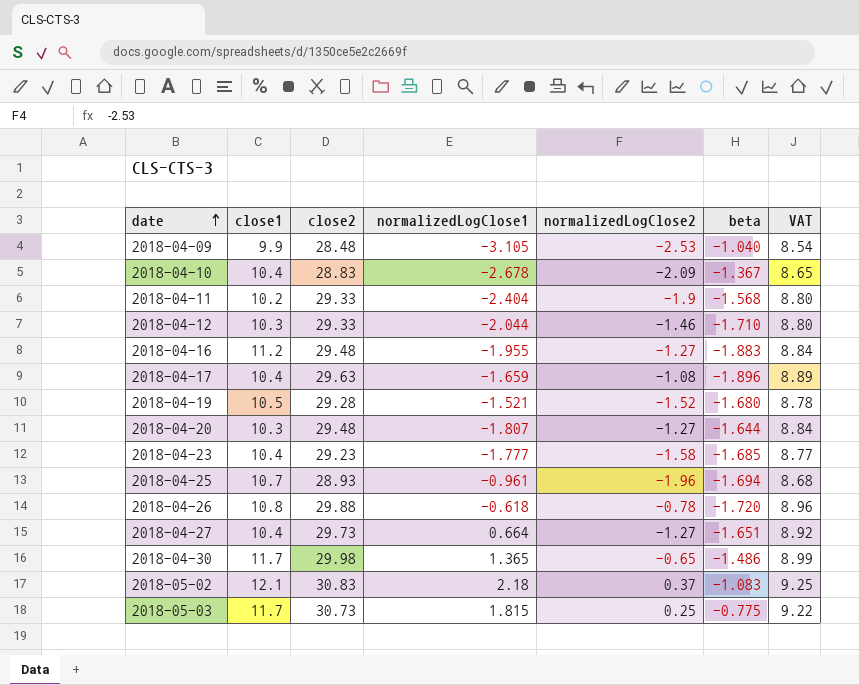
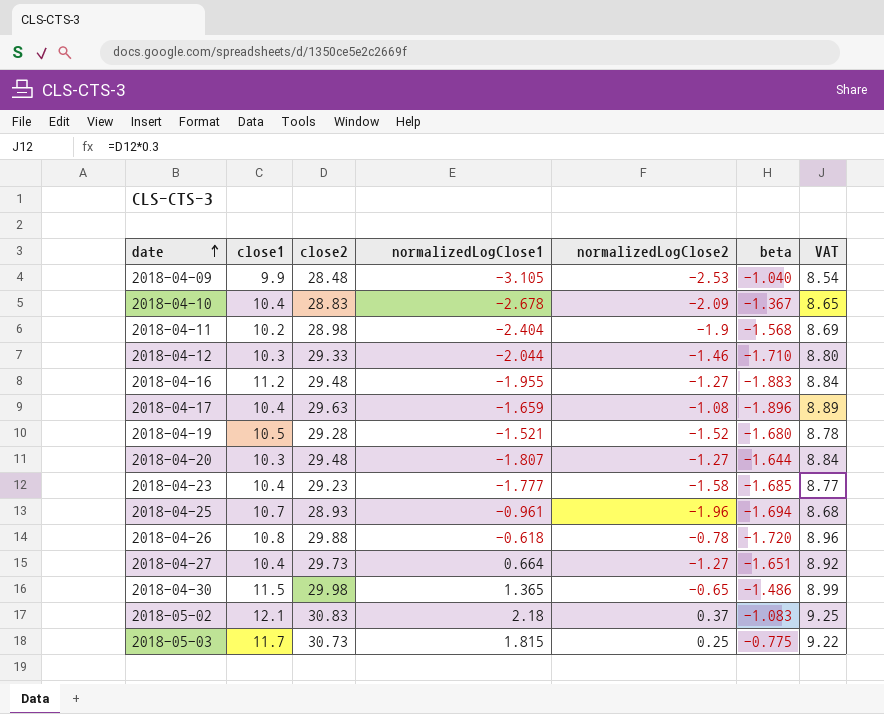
2018-04-11 | close2: 29.33 -> 28.98
2018-04-11 | VAT: 8.80 -> 8.69
2018-04-30 | close1: 11.7 -> 11.5

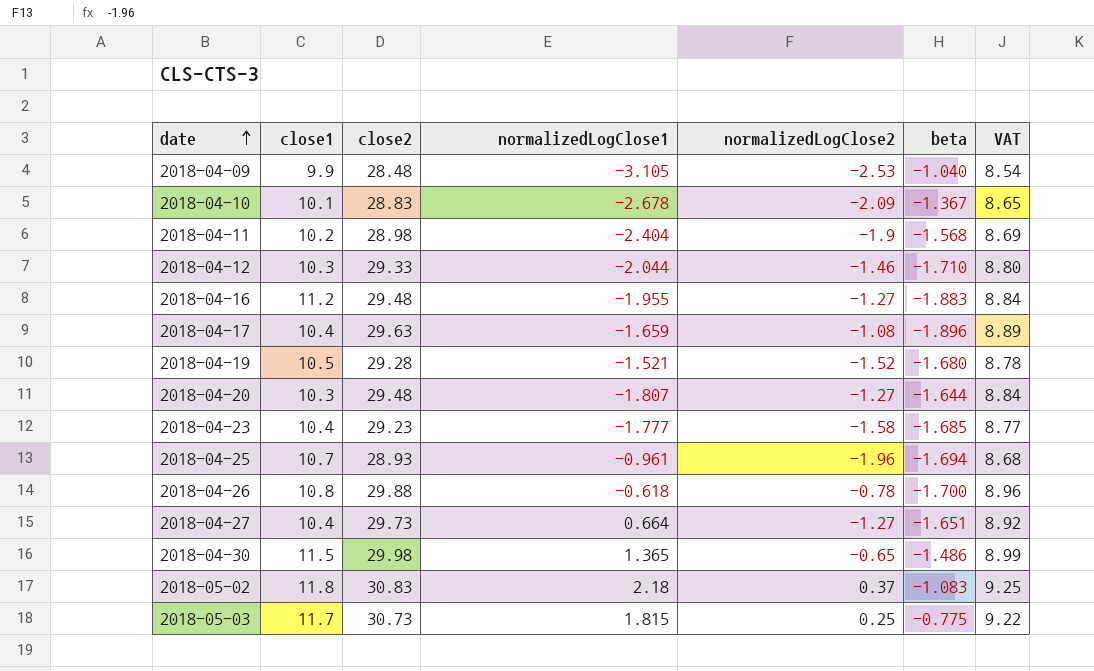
2018-04-10 | close1: 10.4 -> 10.1
2018-04-26 | beta: -1.720 -> -1.700
2018-05-02 | close1: 12.1 -> 11.8

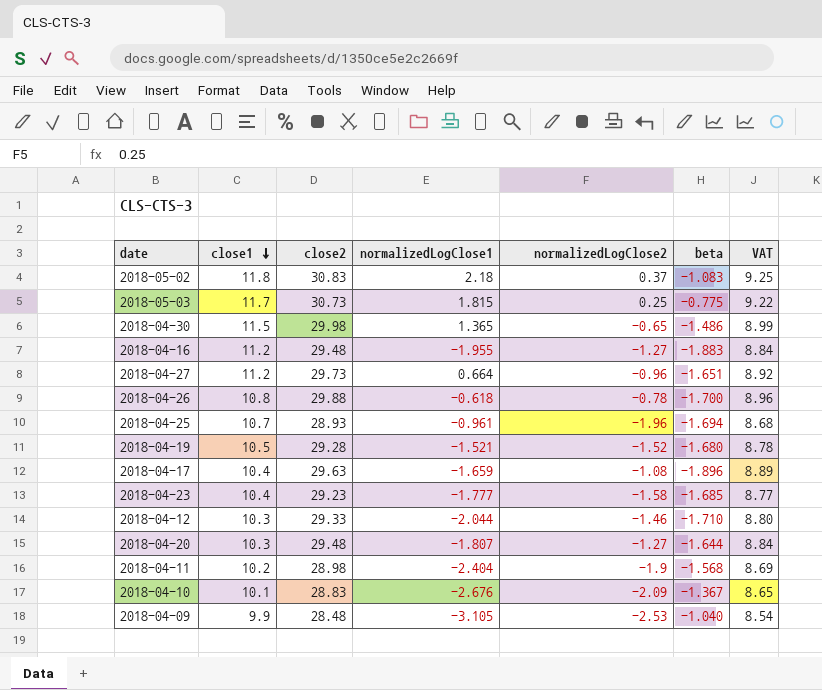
row order: date ascending -> close1 descending
2018-04-27 | close1: 10.4 -> 11.2
2018-04-27 | normalizedLogClose2: -1.27 -> -0.96
2018-04-10 | normalizedLogClose1: -2.678 -> -2.676

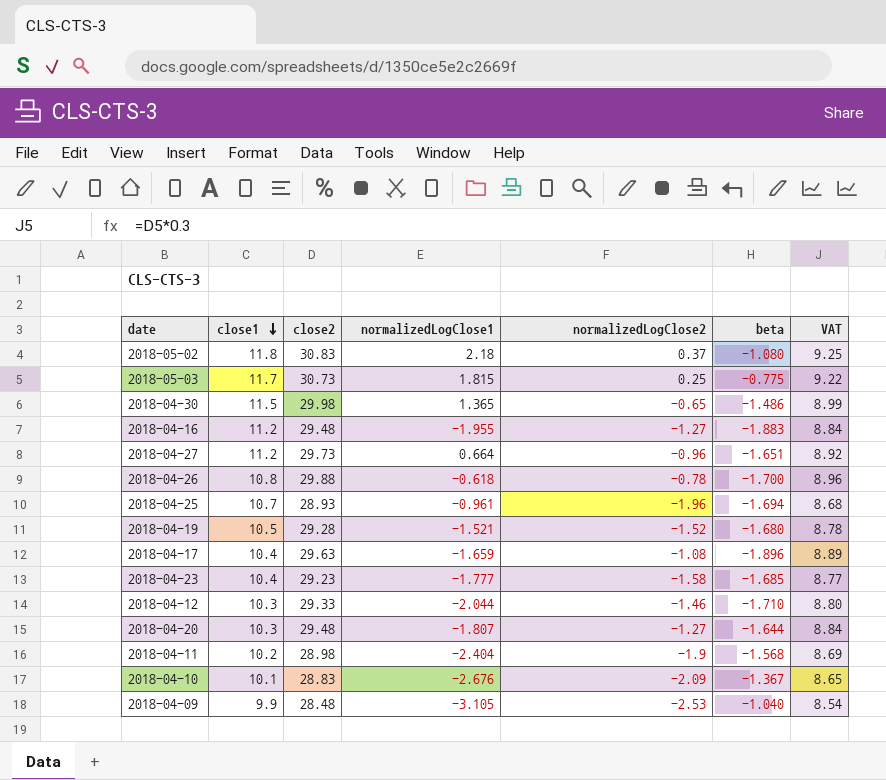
2018-05-02 | beta: -1.083 -> -1.080

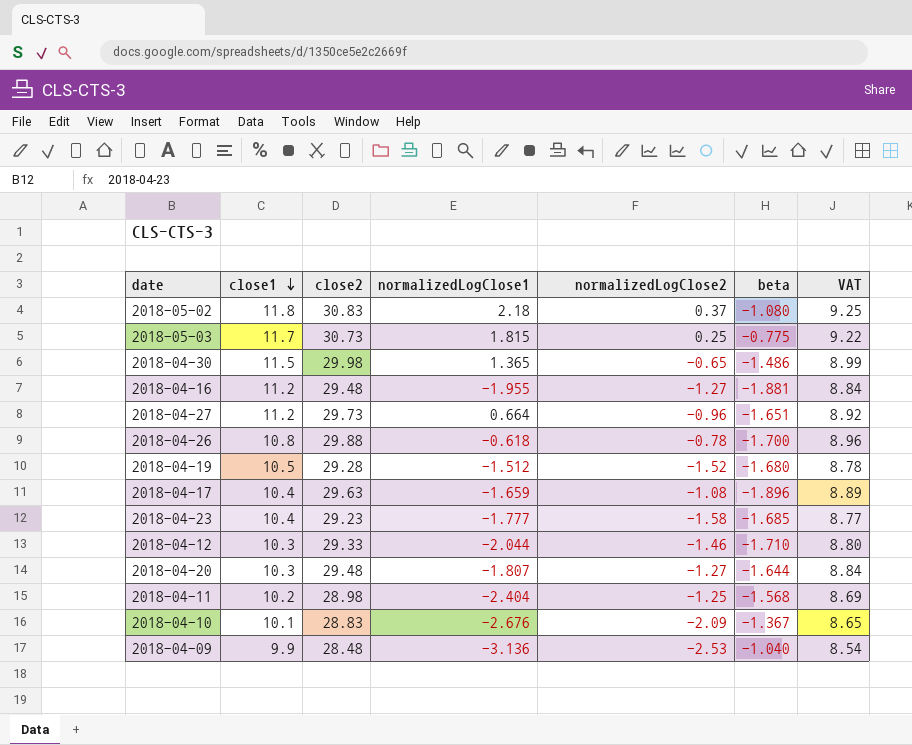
row 2018-04-25: 10.7 | 28.93 | -0.961 | -1.96 | -1.694 | 8.68 -> none
2018-04-16 | beta: -1.883 -> -1.881
2018-04-19 | normalizedLogClose1: -1.521 -> -1.512
2018-04-11 | normalizedLogClose2: -1.9 -> -1.25
2018-04-09 | normalizedLogClose1: -3.105 -> -3.136

